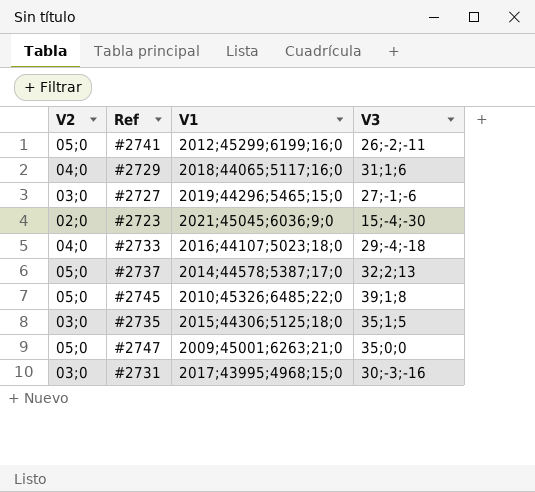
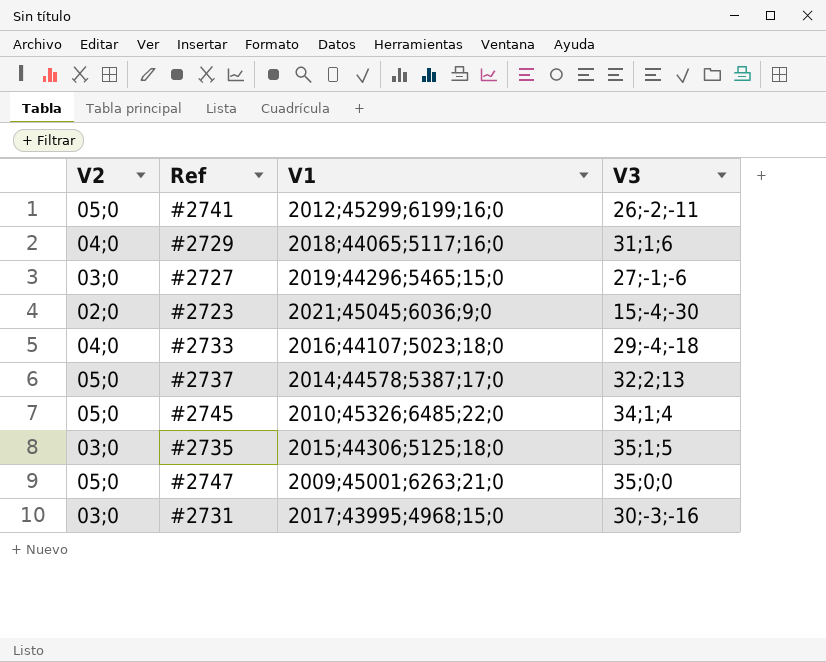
#2745 | V3: 39;1;8 -> 34;1;4

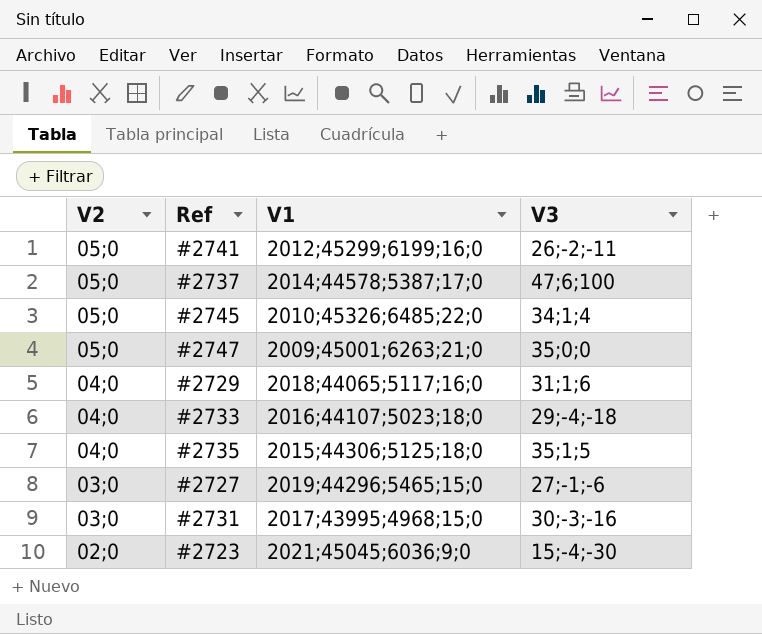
row order: none -> V2 descending
#2737 | V3: 32;2;13 -> 47;6;100
#2735 | V2: 03;0 -> 04;0

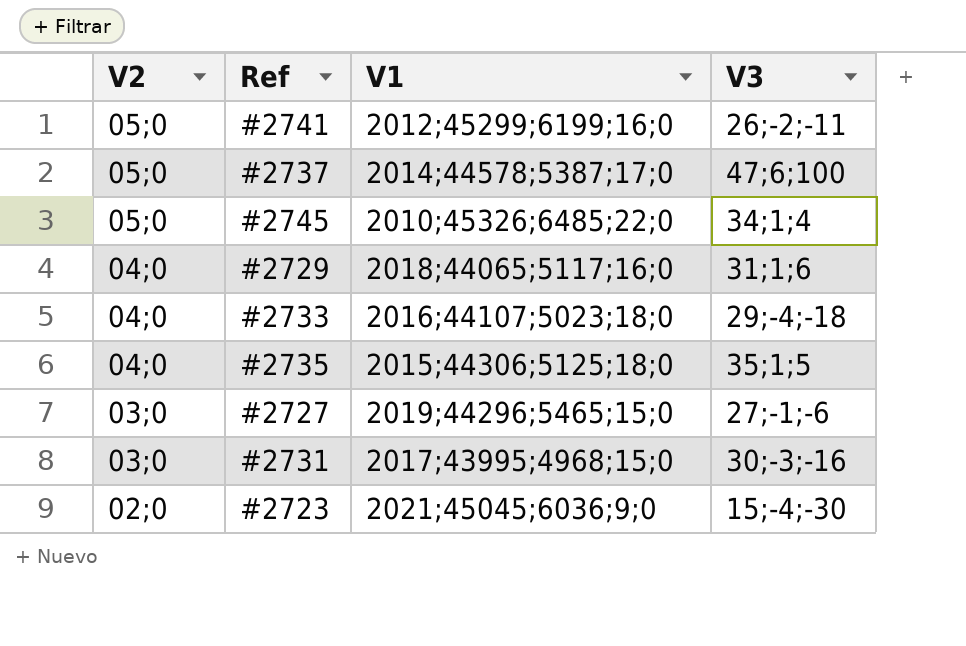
row #2747: 05;0 | 2009;45001;6263;21;0 | 35;0;0 -> none

